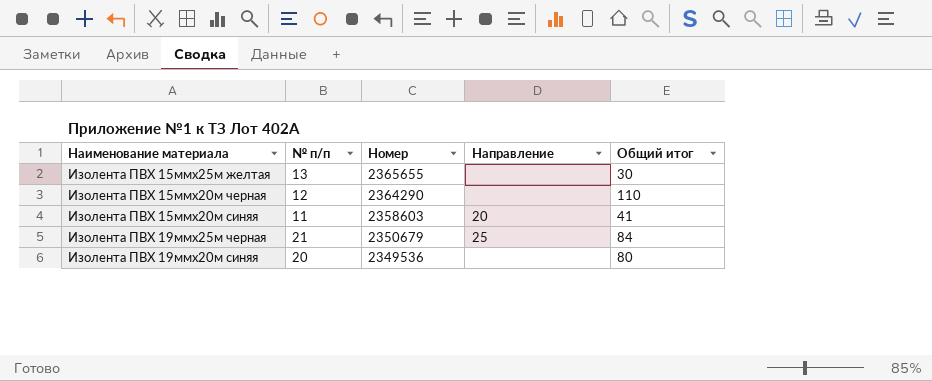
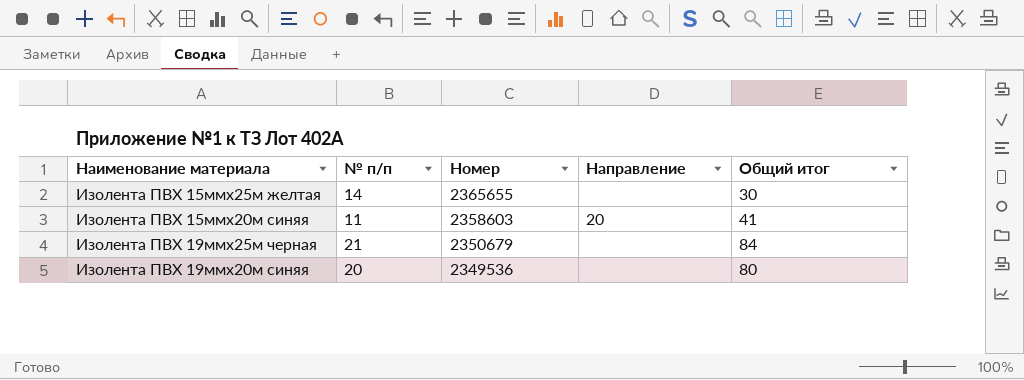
row Изолента ПВХ 15ммх20м черная: 12 | 2364290 | none | 110 -> none
Изолента ПВХ 15ммх25м желтая | № п/п: 13 -> 14
Изолента ПВХ 19ммх25м черная | Направление: 25 -> none

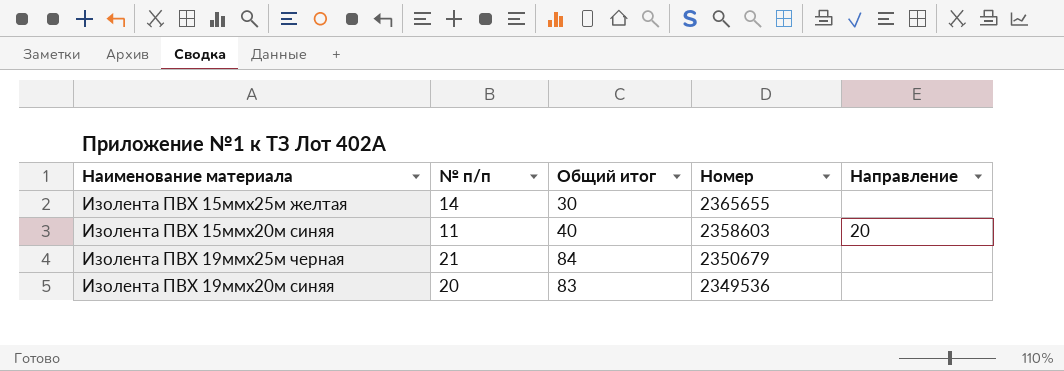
column Общий итог | position: 5 -> 3
Изолента ПВХ 15ммх20м синяя | Общий итог: 41 -> 40
Изолента ПВХ 19ммх20м синяя | Общий итог: 80 -> 83

